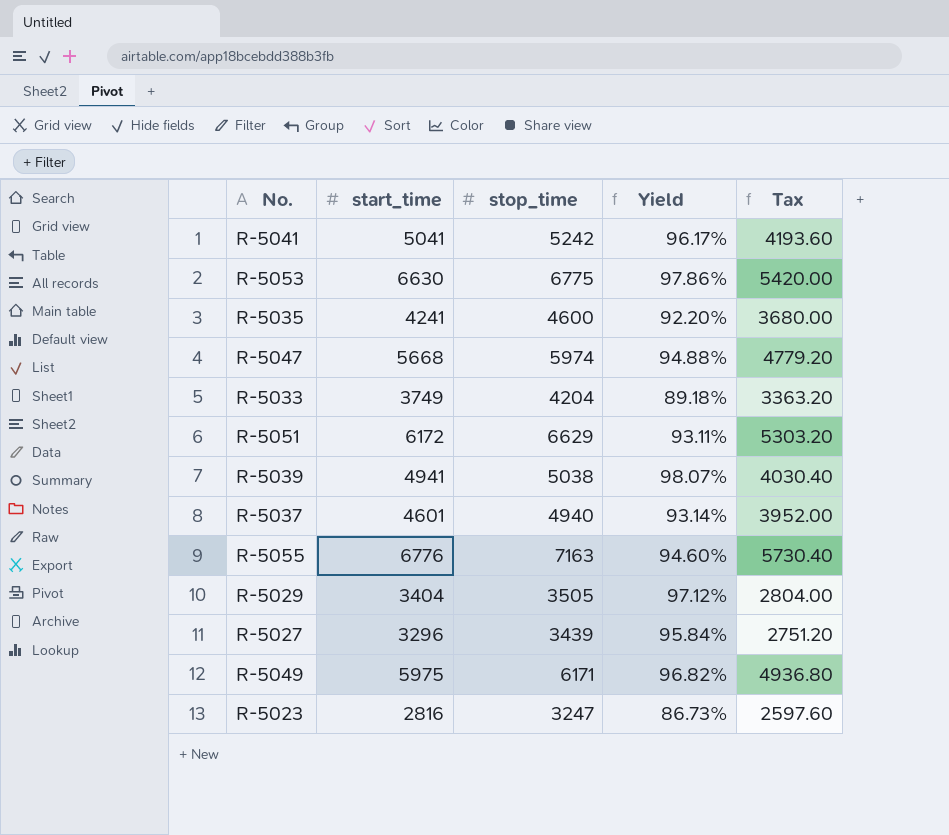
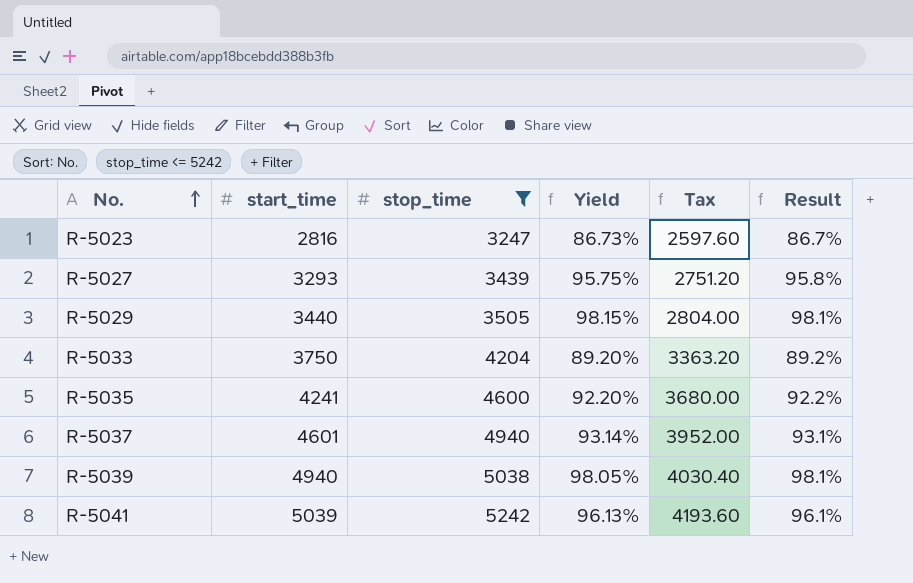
filter: none -> stop_time <= 5242
row order: none -> No. ascending
column Result | formula: none -> [start_time] / [stop_time]
R-5027 | start_time: 3296 -> 3293
R-5027 | Yield: 95.84% -> 95.75%
R-5029 | start_time: 3404 -> 3440
R-5029 | Yield: 97.12% -> 98.15%
R-5033 | start_time: 3749 -> 3750
R-5033 | Yield: 89.18% -> 89.20%
R-5039 | start_time: 4941 -> 4940
R-5039 | Yield: 98.07% -> 98.05%
R-5041 | start_time: 5041 -> 5039
R-5041 | Yield: 96.17% -> 96.13%

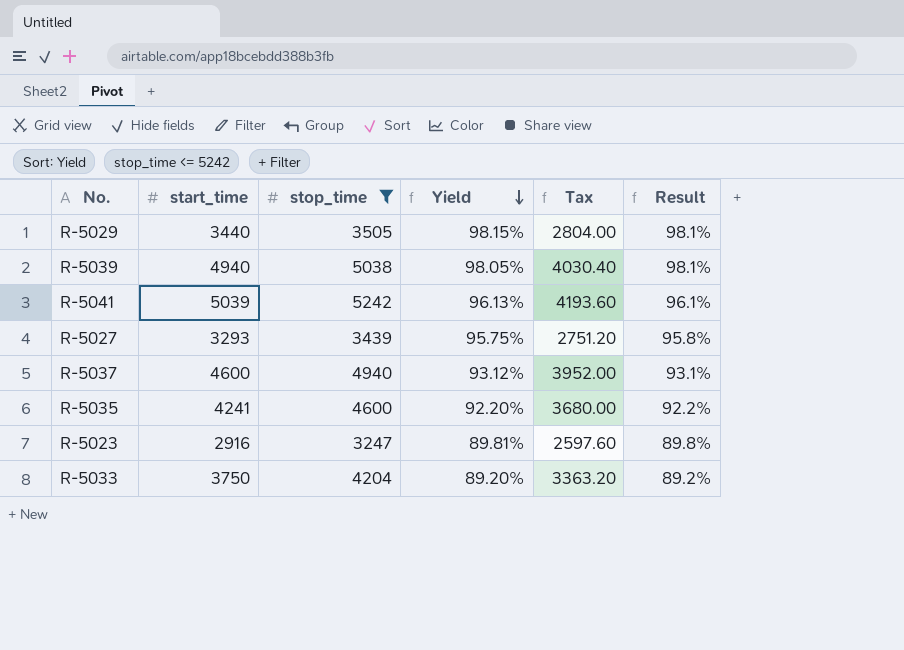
row order: No. ascending -> Yield descending
R-5037 | start_time: 4601 -> 4600
R-5037 | Yield: 93.14% -> 93.12%
R-5023 | start_time: 2816 -> 2916
R-5023 | Yield: 86.73% -> 89.81%
R-5023 | Result: 86.7% -> 89.8%

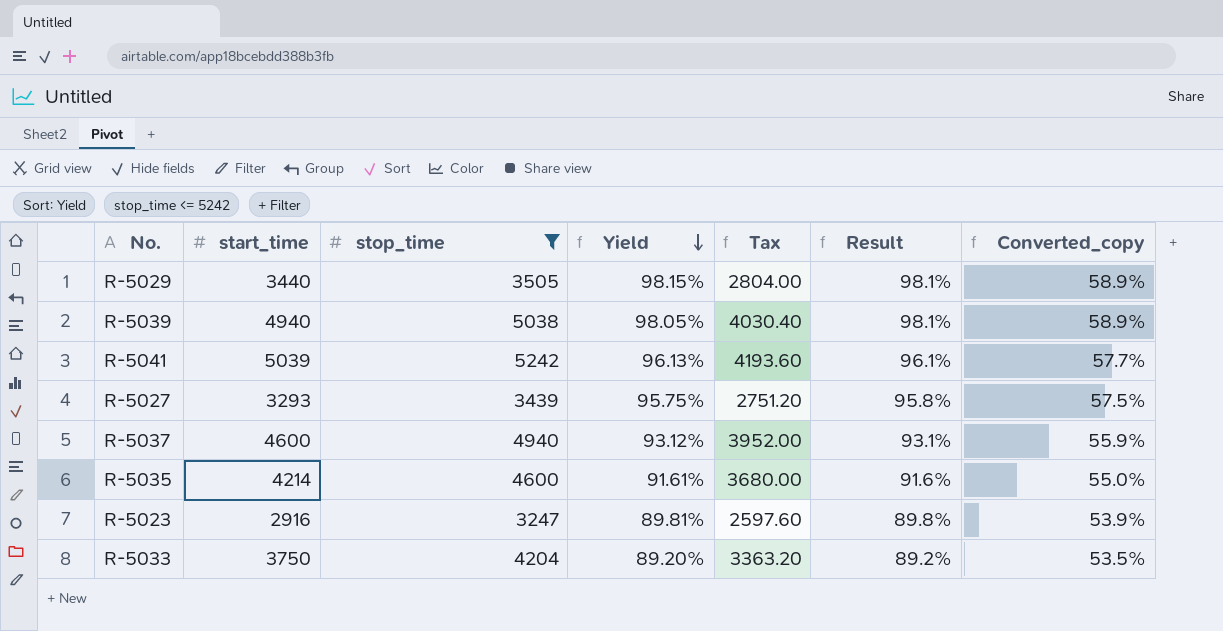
column Converted_copy | formula: none -> [Result] * 0.6
R-5035 | start_time: 4241 -> 4214
R-5035 | Yield: 92.20% -> 91.61%
R-5035 | Result: 92.2% -> 91.6%

